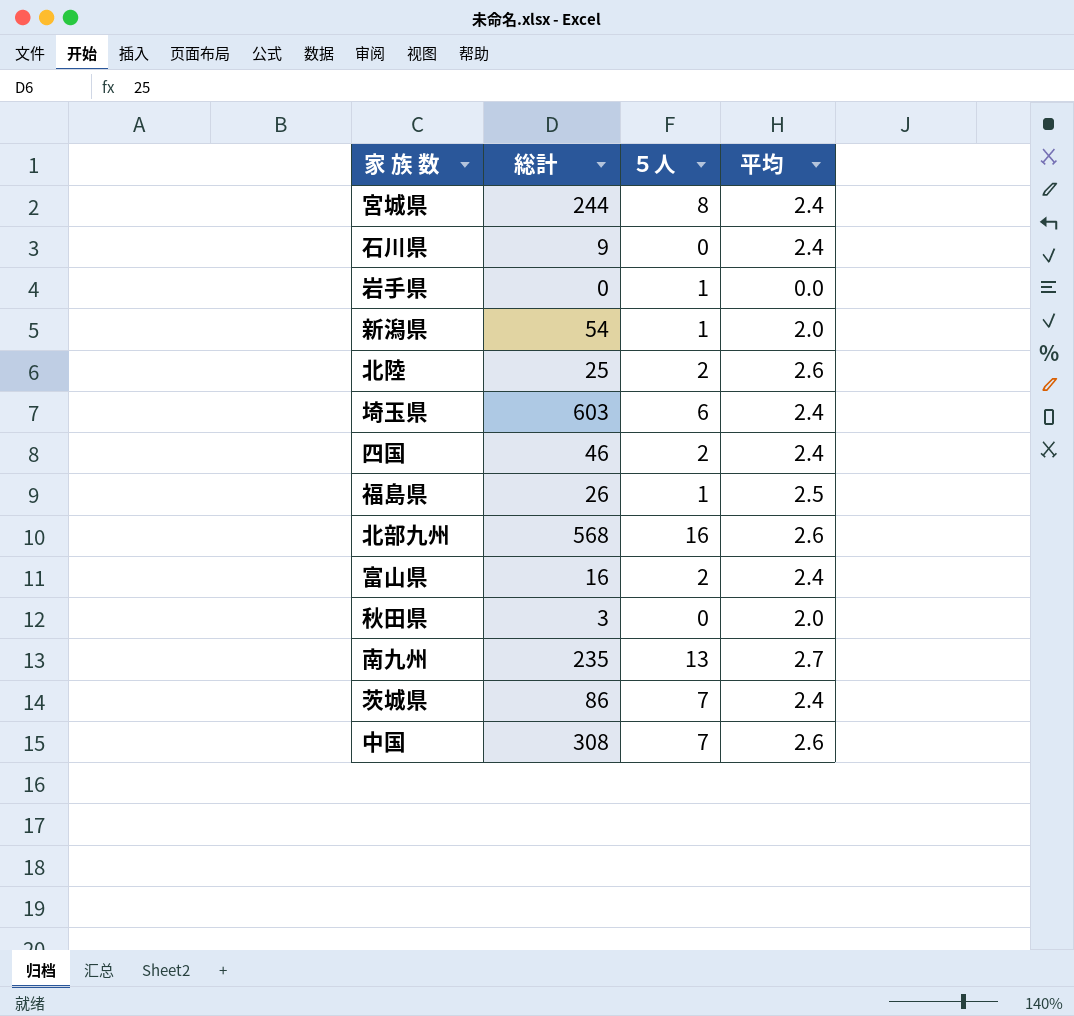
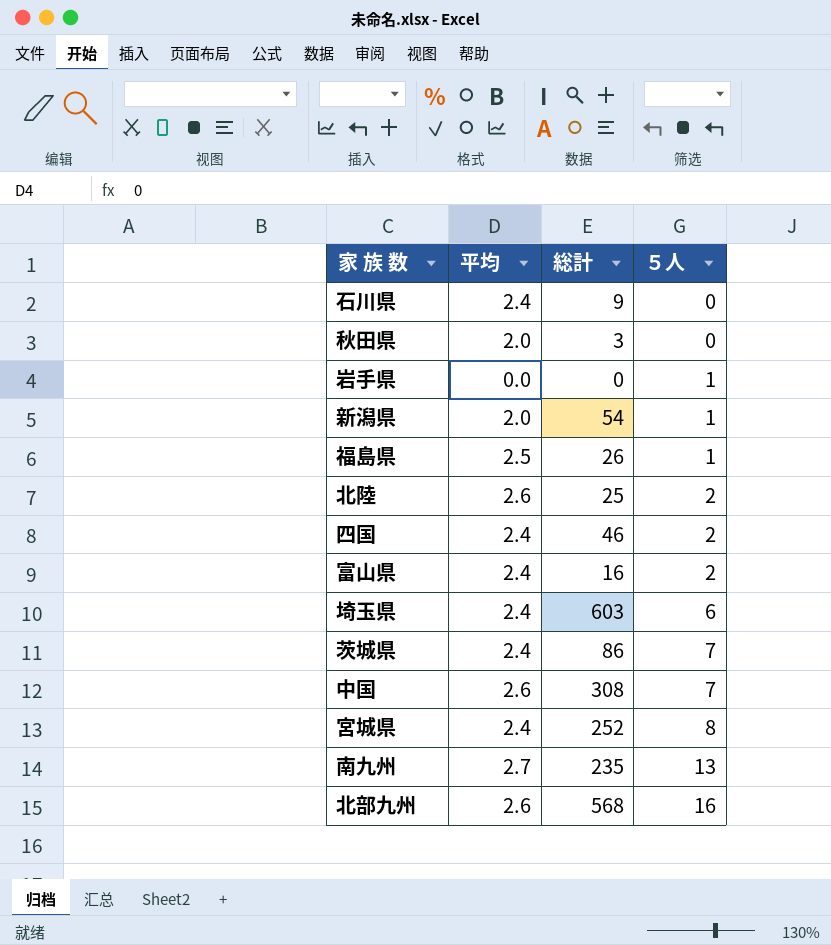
row order: none -> ５人 ascending
column 平均 | position: 4 -> 2
宮城県 | 総計: 244 -> 252

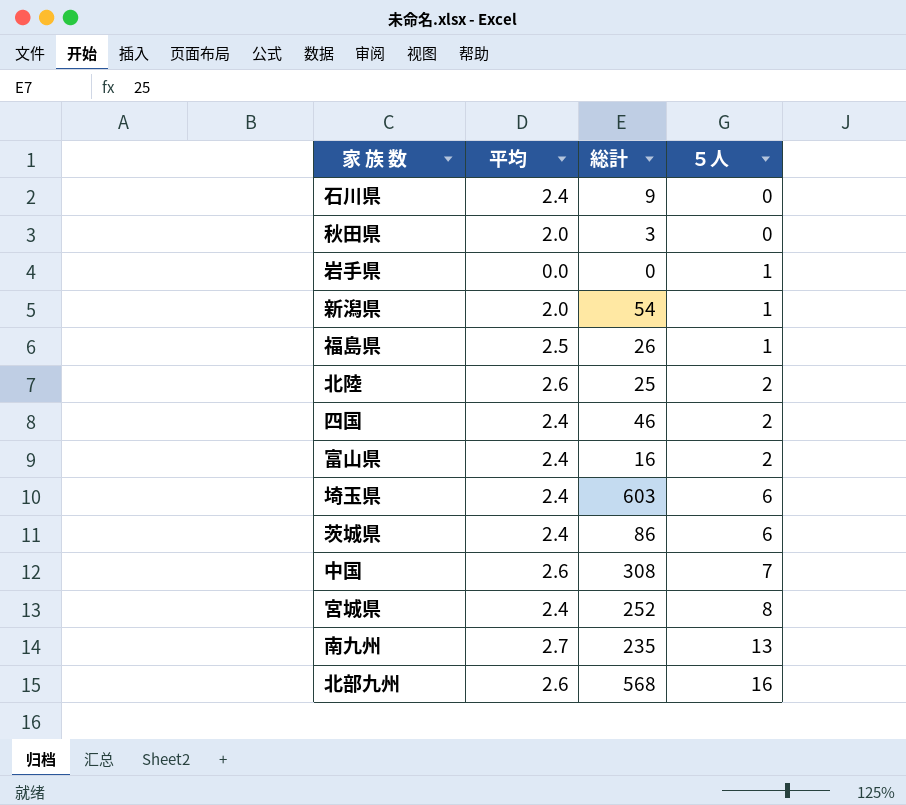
茨城県 | ５人: 7 -> 6

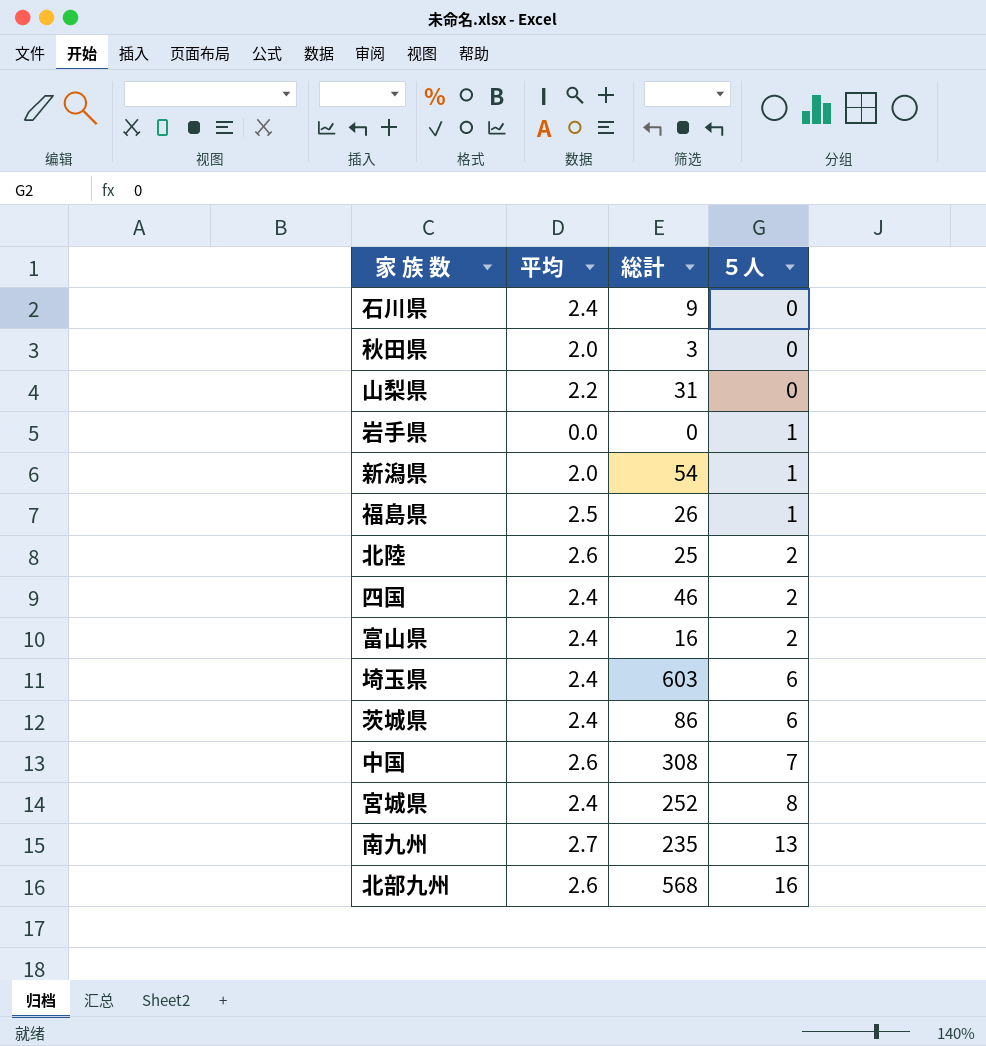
row 山梨県: none -> 2.2 | 31 | 0

